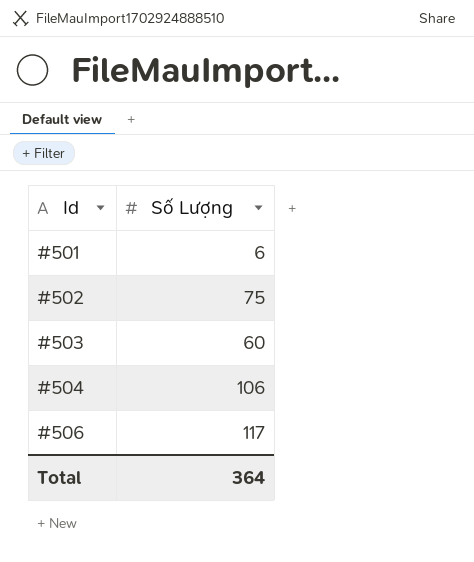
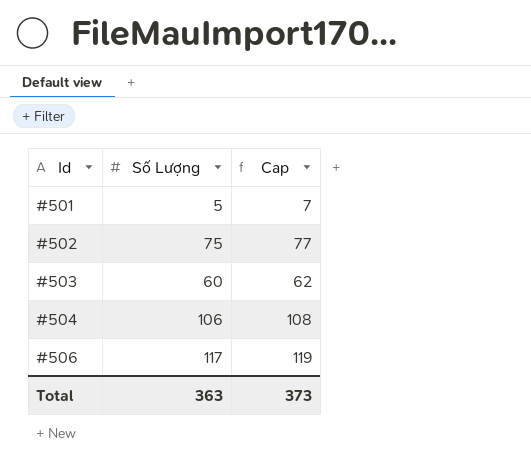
column Cap | formula: none -> [Số Lượng] + 2
#501 | Số Lượng: 6 -> 5
Total | Số Lượng: 364 -> 363

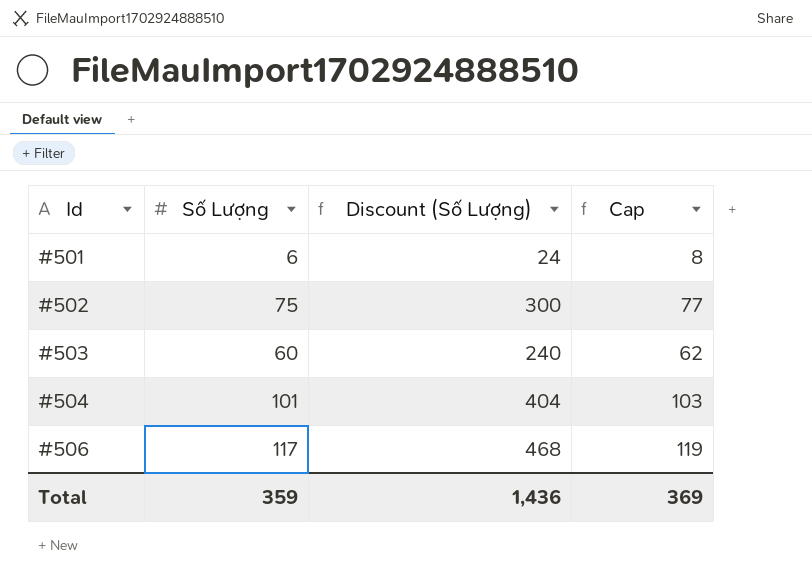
column Discount (Số Lượng) | formula: none -> [Số Lượng] * 4
#501 | Số Lượng: 5 -> 6
#501 | Cap: 7 -> 8
#504 | Số Lượng: 106 -> 101
#504 | Cap: 108 -> 103
Total | Số Lượng: 363 -> 359
Total | Cap: 373 -> 369

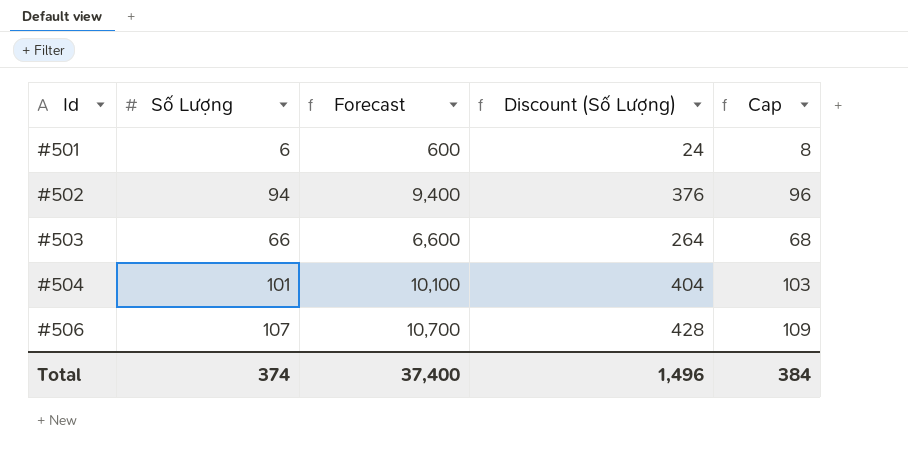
column Forecast | formula: none -> [Số Lượng] * 100
#502 | Số Lượng: 75 -> 94
#502 | Discount (Số Lượng): 300 -> 376
#502 | Cap: 77 -> 96
#503 | Số Lượng: 60 -> 66
#503 | Discount (Số Lượng): 240 -> 264
#503 | Cap: 62 -> 68
#506 | Số Lượng: 117 -> 107
#506 | Discount (Số Lượng): 468 -> 428
#506 | Cap: 119 -> 109
Total | Số Lượng: 359 -> 374
Total | Discount (Số Lượng): 1,436 -> 1,496
Total | Cap: 369 -> 384

